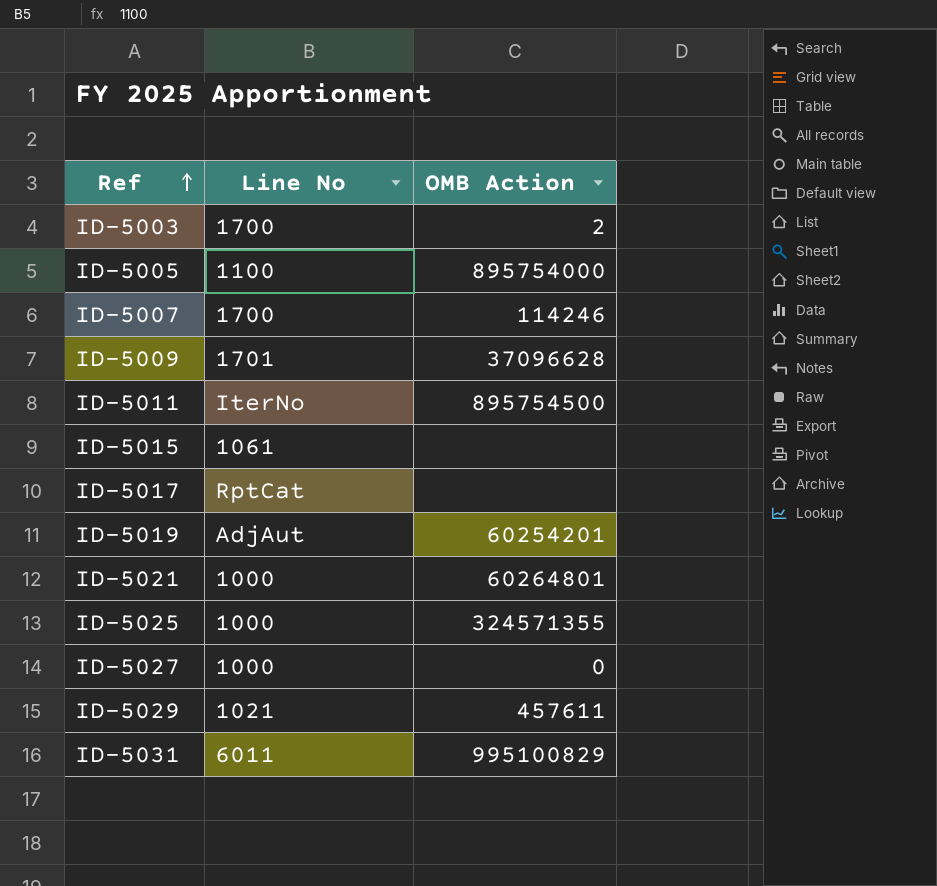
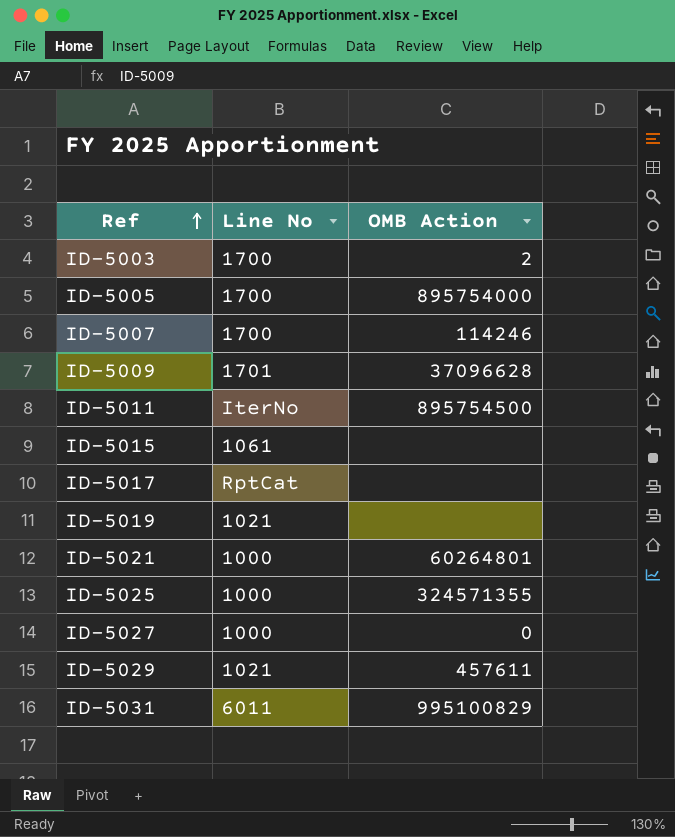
ID-5005 | Line No: 1100 -> 1700
ID-5019 | Line No: AdjAut -> 1021
ID-5019 | OMB Action: 60254201 -> none

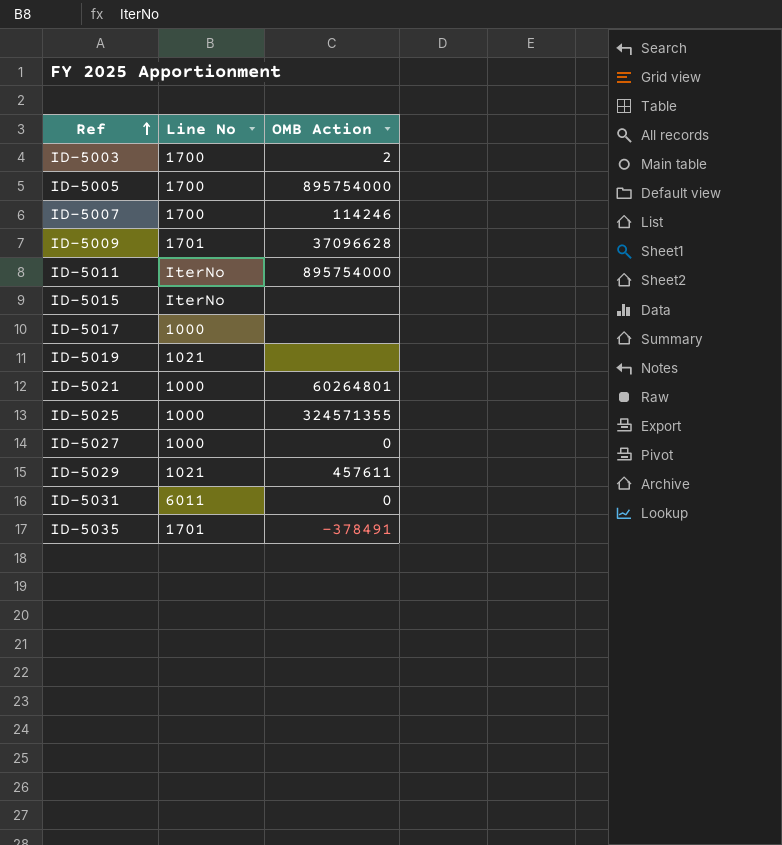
ID-5011 | OMB Action: 895754500 -> 895754000
ID-5015 | Line No: 1061 -> IterNo
ID-5017 | Line No: RptCat -> 1000
ID-5031 | OMB Action: 995100829 -> 0
row ID-5035: none -> 1701 | -378491

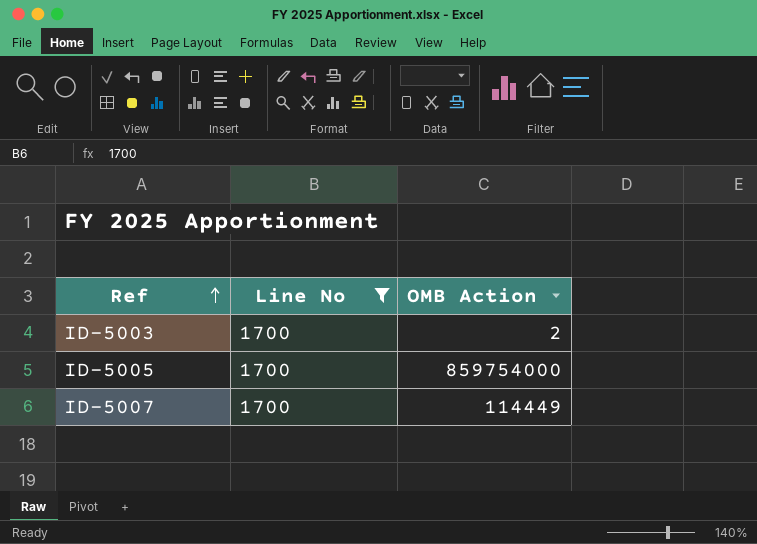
filter: none -> Line No = 1700
ID-5005 | OMB Action: 895754000 -> 859754000
ID-5007 | OMB Action: 114246 -> 114449

